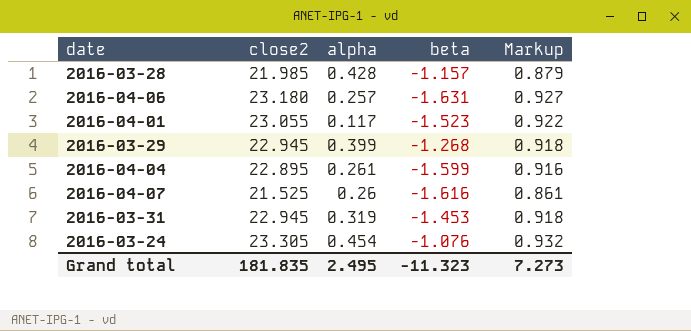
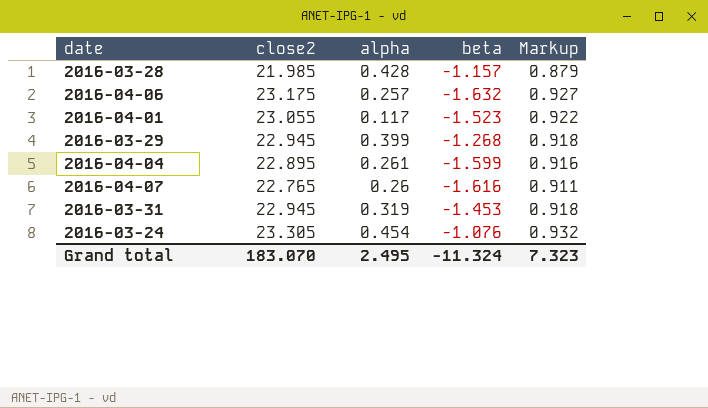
2016-04-06 | close2: 23.180 -> 23.175
2016-04-06 | beta: -1.631 -> -1.632
2016-04-07 | close2: 21.525 -> 22.765
2016-04-07 | Markup: 0.861 -> 0.911
Grand total | close2: 181.835 -> 183.070
Grand total | beta: -11.323 -> -11.324
Grand total | Markup: 7.273 -> 7.323

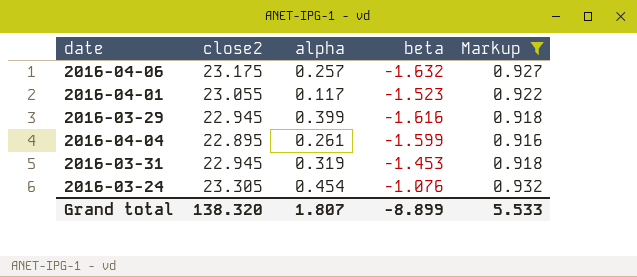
filter: none -> Markup >= 0.916
2016-03-29 | beta: -1.268 -> -1.616
Grand total | close2: 183.070 -> 138.320
Grand total | alpha: 2.495 -> 1.807
Grand total | beta: -11.324 -> -8.899
Grand total | Markup: 7.323 -> 5.533

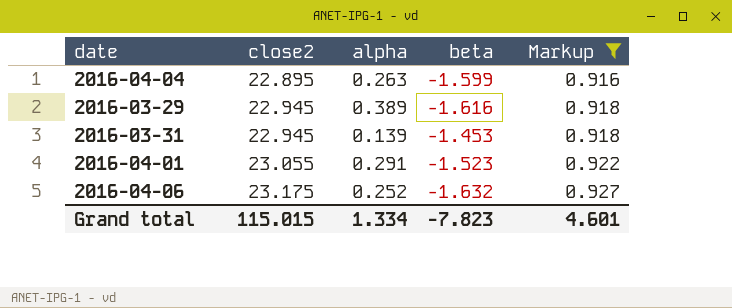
row order: none -> close2 ascending
row 2016-03-24: 23.305 | 0.454 | -1.076 | 0.932 -> none
2016-04-04 | alpha: 0.261 -> 0.263
2016-03-29 | alpha: 0.399 -> 0.389
2016-03-31 | alpha: 0.319 -> 0.139
2016-04-01 | alpha: 0.117 -> 0.291
2016-04-06 | alpha: 0.257 -> 0.252
Grand total | close2: 138.320 -> 115.015
Grand total | alpha: 1.807 -> 1.334
Grand total | beta: -8.899 -> -7.823
Grand total | Markup: 5.533 -> 4.601

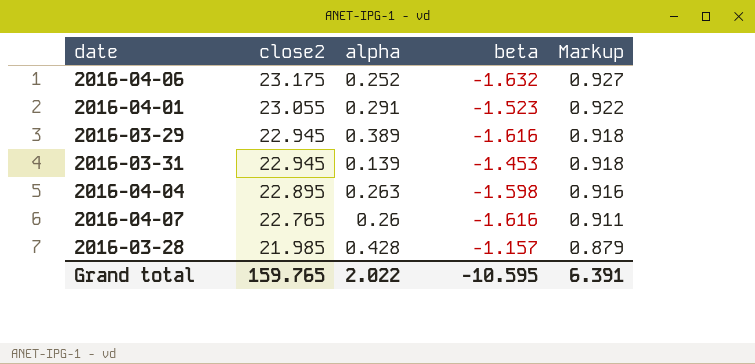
filter: Markup >= 0.916 -> none
row order: close2 ascending -> close2 descending
2016-04-04 | beta: -1.599 -> -1.598
Grand total | close2: 115.015 -> 159.765
Grand total | alpha: 1.334 -> 2.022
Grand total | beta: -7.823 -> -10.595
Grand total | Markup: 4.601 -> 6.391

